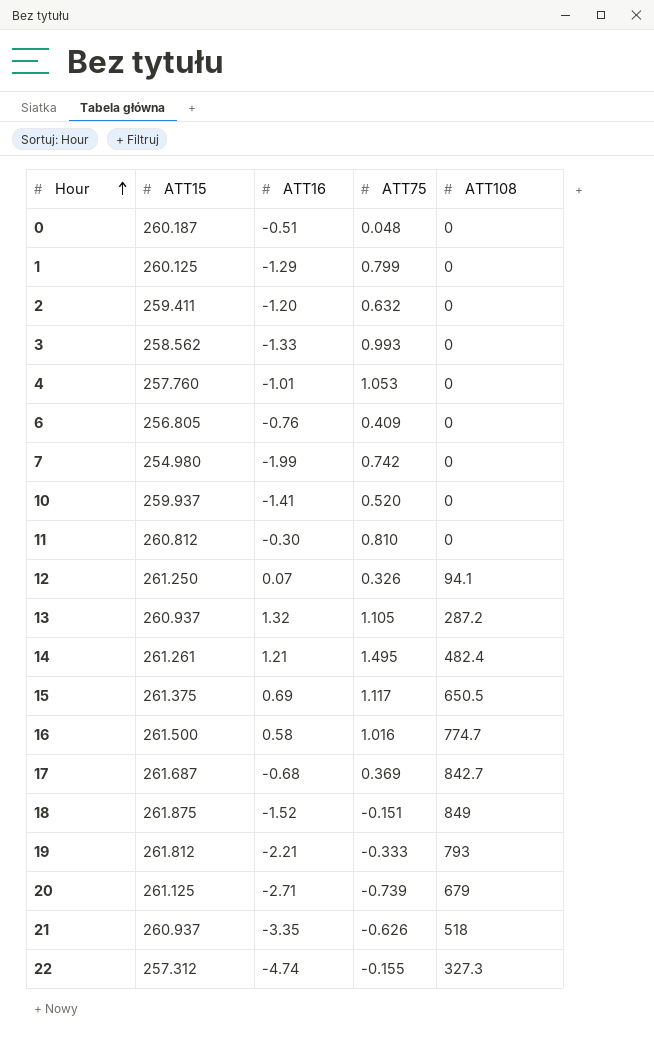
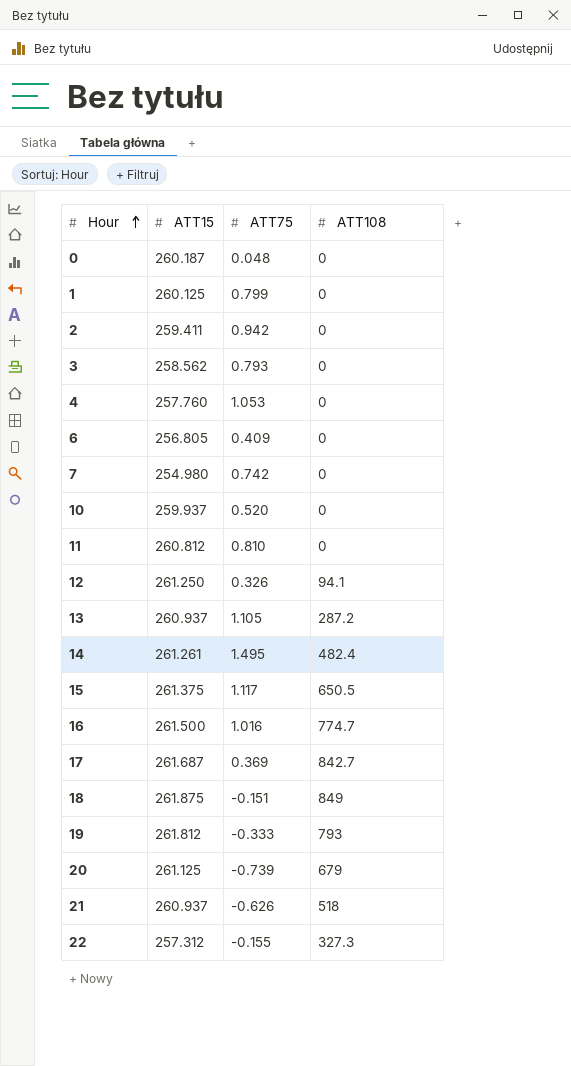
column ATT16 | position: 3 -> none
2 | ATT75: 0.632 -> 0.942
3 | ATT75: 0.993 -> 0.793

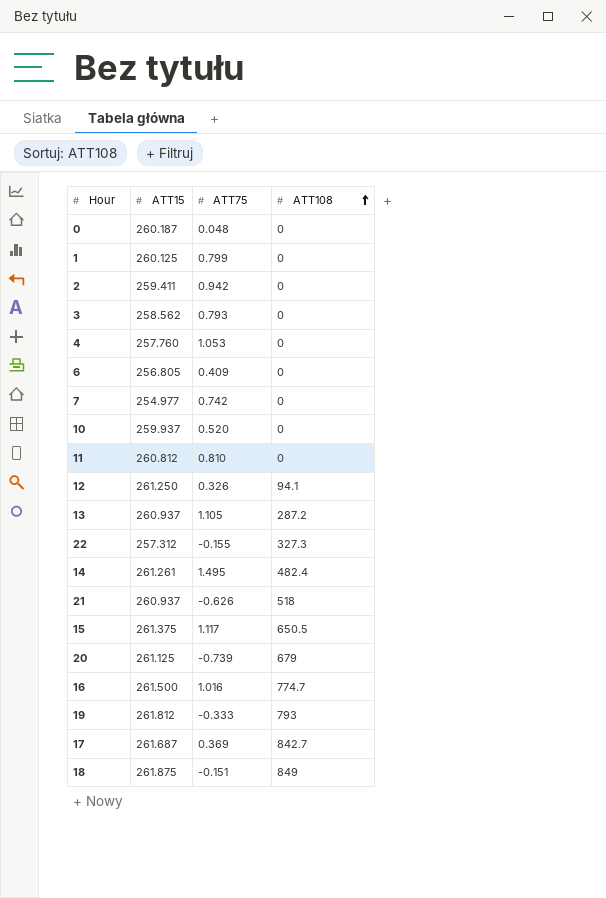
row order: Hour ascending -> ATT108 ascending
7 | ATT15: 254.980 -> 254.977

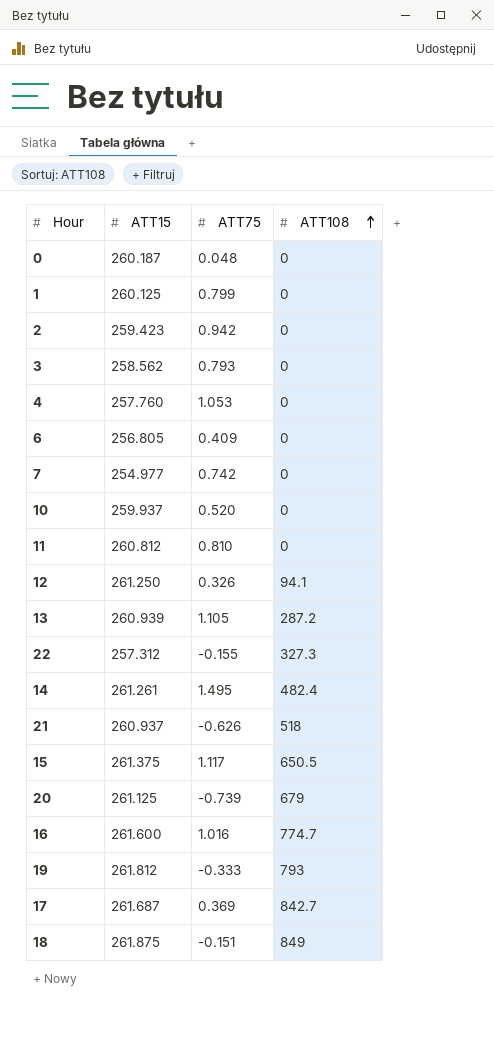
2 | ATT15: 259.411 -> 259.423
13 | ATT15: 260.937 -> 260.939
16 | ATT15: 261.500 -> 261.600

